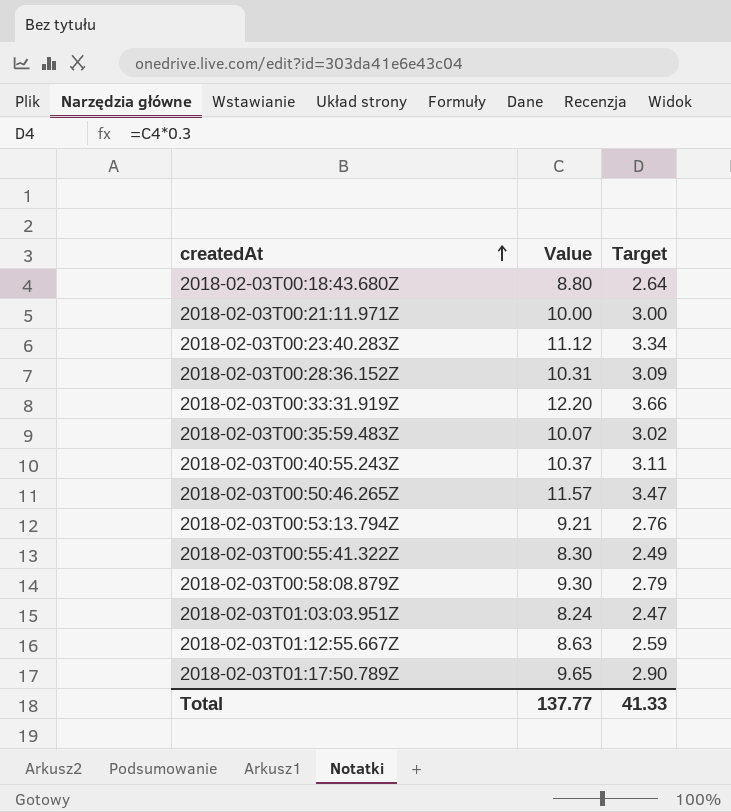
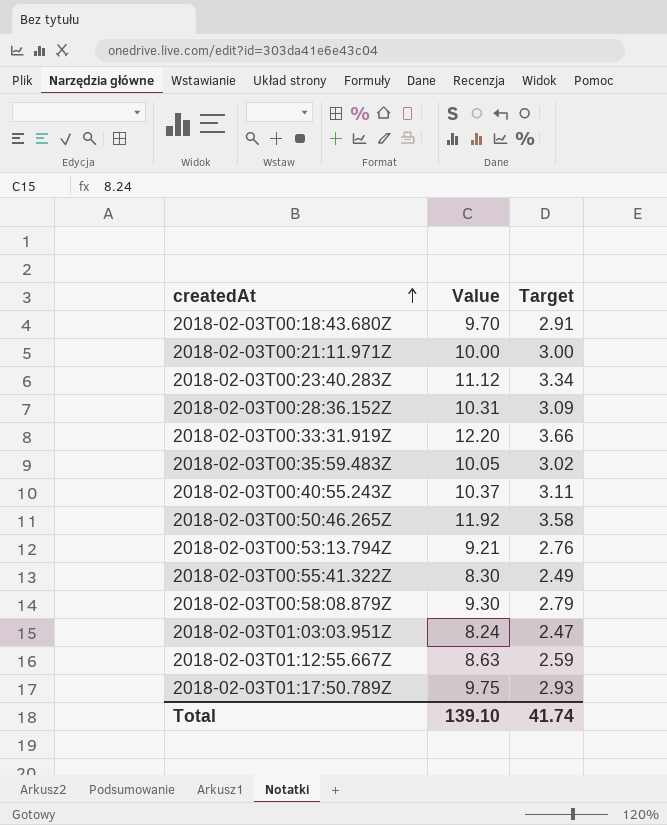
2018-02-03T00:18:43.680Z | Value: 8.80 -> 9.70
2018-02-03T00:18:43.680Z | Target: 2.64 -> 2.91
2018-02-03T00:35:59.483Z | Value: 10.07 -> 10.05
2018-02-03T00:50:46.265Z | Value: 11.57 -> 11.92
2018-02-03T00:50:46.265Z | Target: 3.47 -> 3.58
2018-02-03T01:17:50.789Z | Value: 9.65 -> 9.75
2018-02-03T01:17:50.789Z | Target: 2.90 -> 2.93
Total | Value: 137.77 -> 139.10
Total | Target: 41.33 -> 41.74

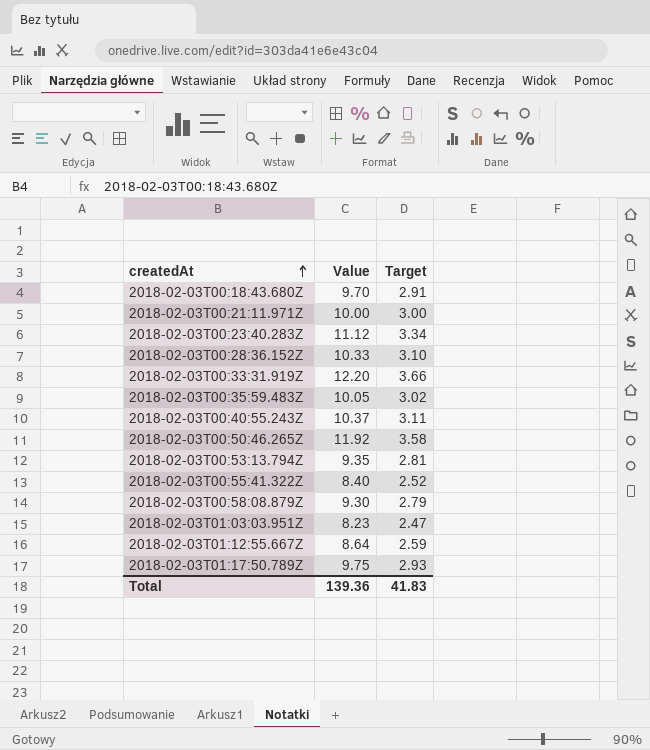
2018-02-03T00:28:36.152Z | Value: 10.31 -> 10.33
2018-02-03T00:28:36.152Z | Target: 3.09 -> 3.10
2018-02-03T00:53:13.794Z | Value: 9.21 -> 9.35
2018-02-03T00:53:13.794Z | Target: 2.76 -> 2.81
2018-02-03T00:55:41.322Z | Value: 8.30 -> 8.40
2018-02-03T00:55:41.322Z | Target: 2.49 -> 2.52
2018-02-03T01:03:03.951Z | Value: 8.24 -> 8.23
2018-02-03T01:12:55.667Z | Value: 8.63 -> 8.64
Total | Value: 139.10 -> 139.36
Total | Target: 41.74 -> 41.83

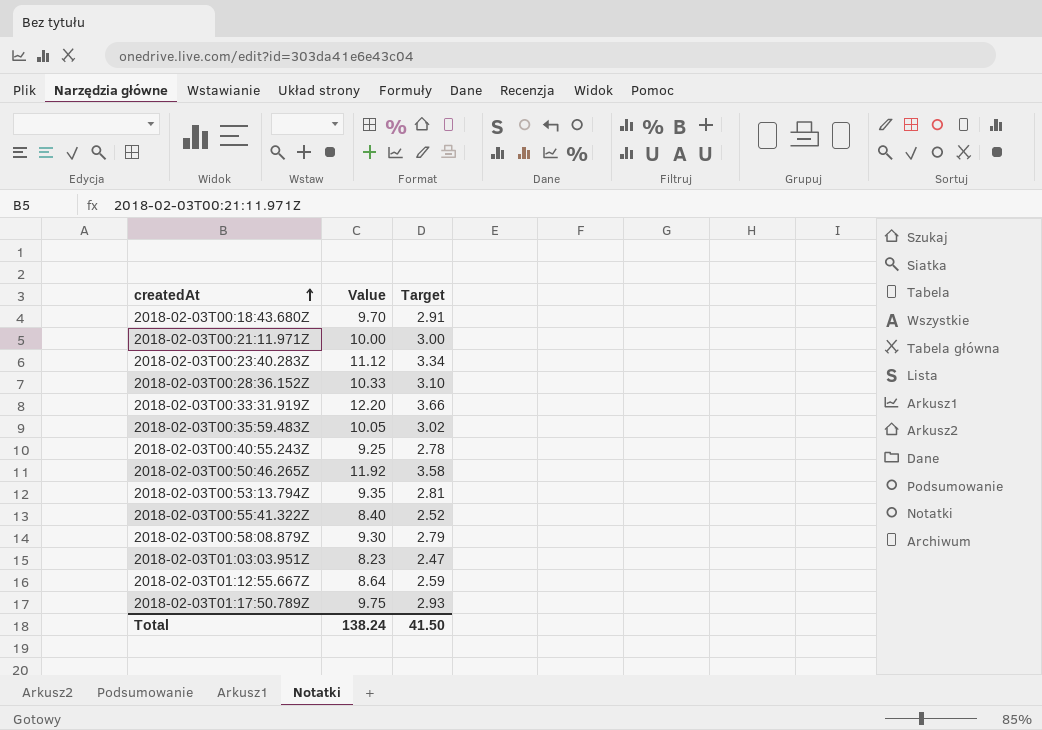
2018-02-03T00:40:55.243Z | Value: 10.37 -> 9.25
2018-02-03T00:40:55.243Z | Target: 3.11 -> 2.78
Total | Value: 139.36 -> 138.24
Total | Target: 41.83 -> 41.50

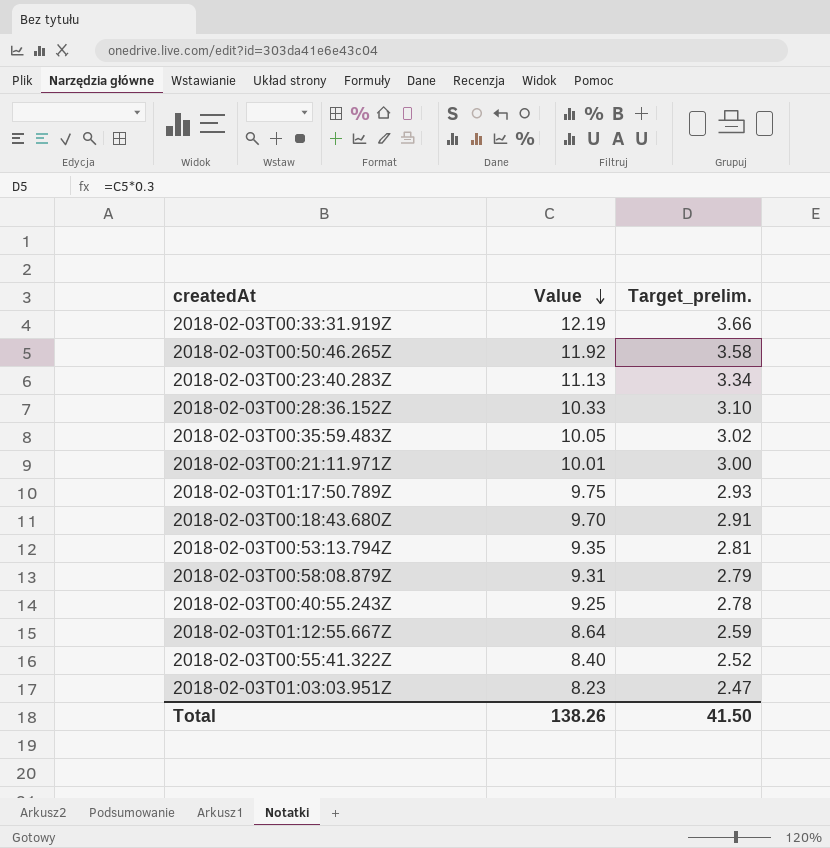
row order: createdAt ascending -> Value descending
column name: Target -> Target_prelim.
2018-02-03T00:33:31.919Z | Value: 12.20 -> 12.19
2018-02-03T00:23:40.283Z | Value: 11.12 -> 11.13
2018-02-03T00:21:11.971Z | Value: 10.00 -> 10.01
2018-02-03T00:58:08.879Z | Value: 9.30 -> 9.31
Total | Value: 138.24 -> 138.26

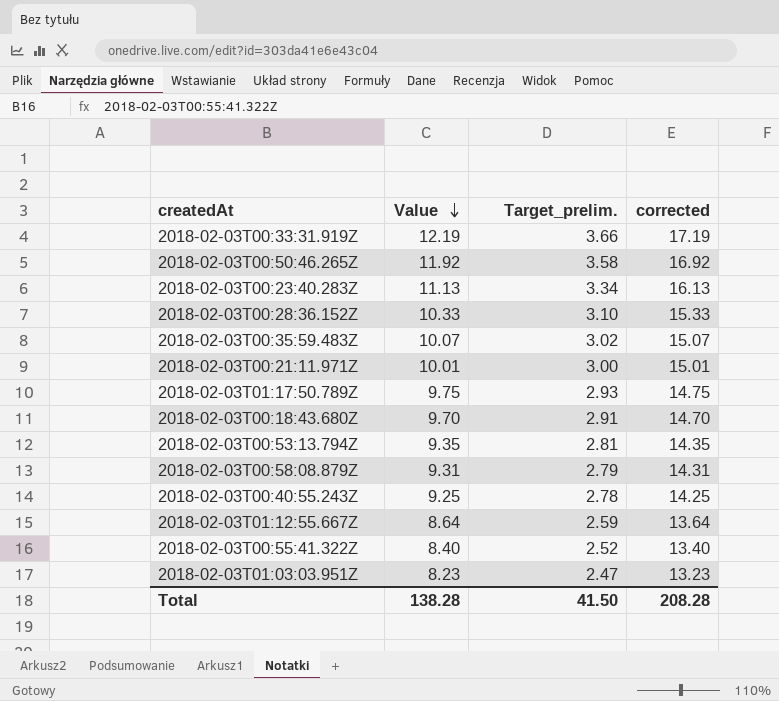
column corrected | formula: none -> [Value] + 5
2018-02-03T00:35:59.483Z | Value: 10.05 -> 10.07
Total | Value: 138.26 -> 138.28

